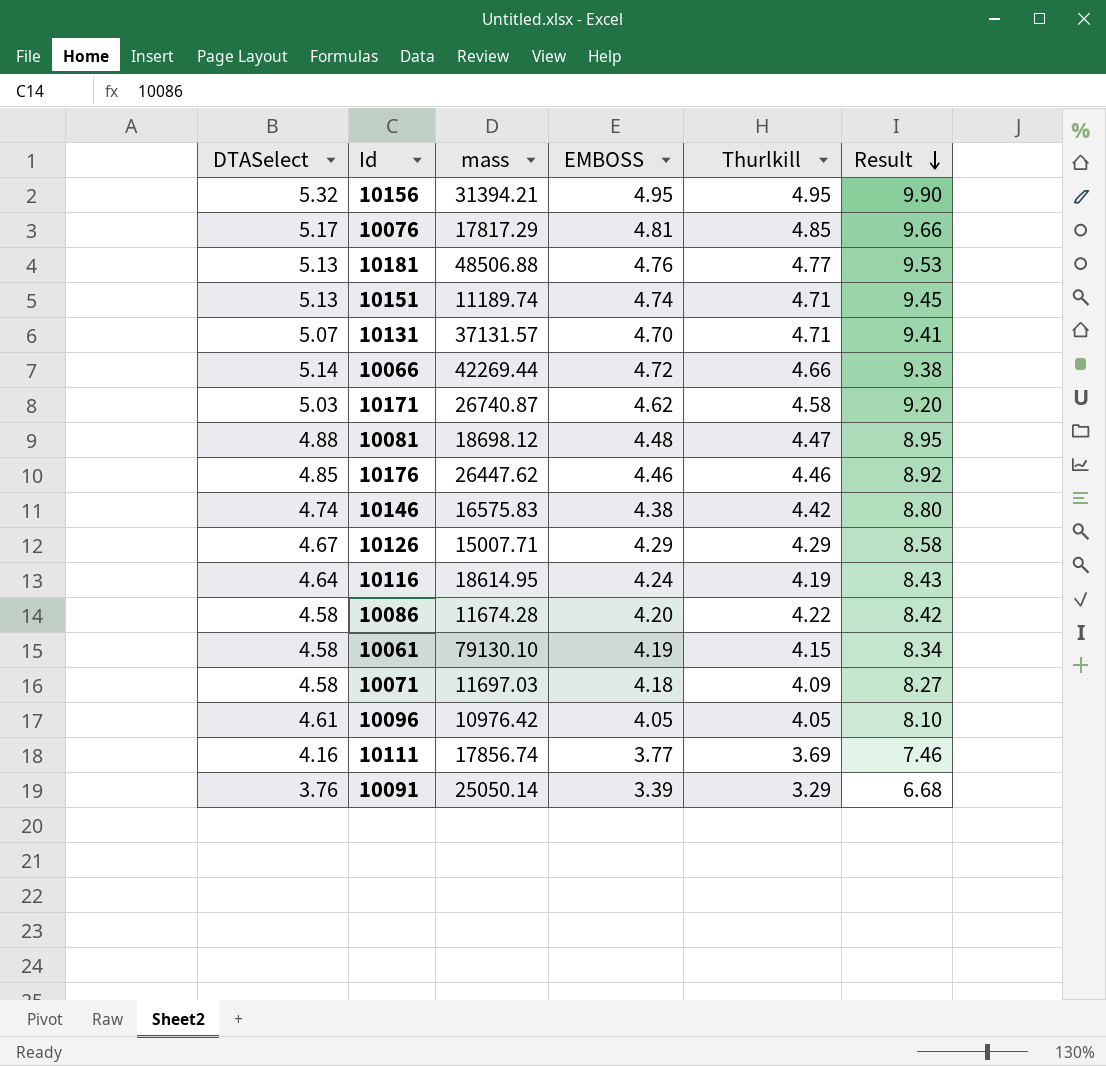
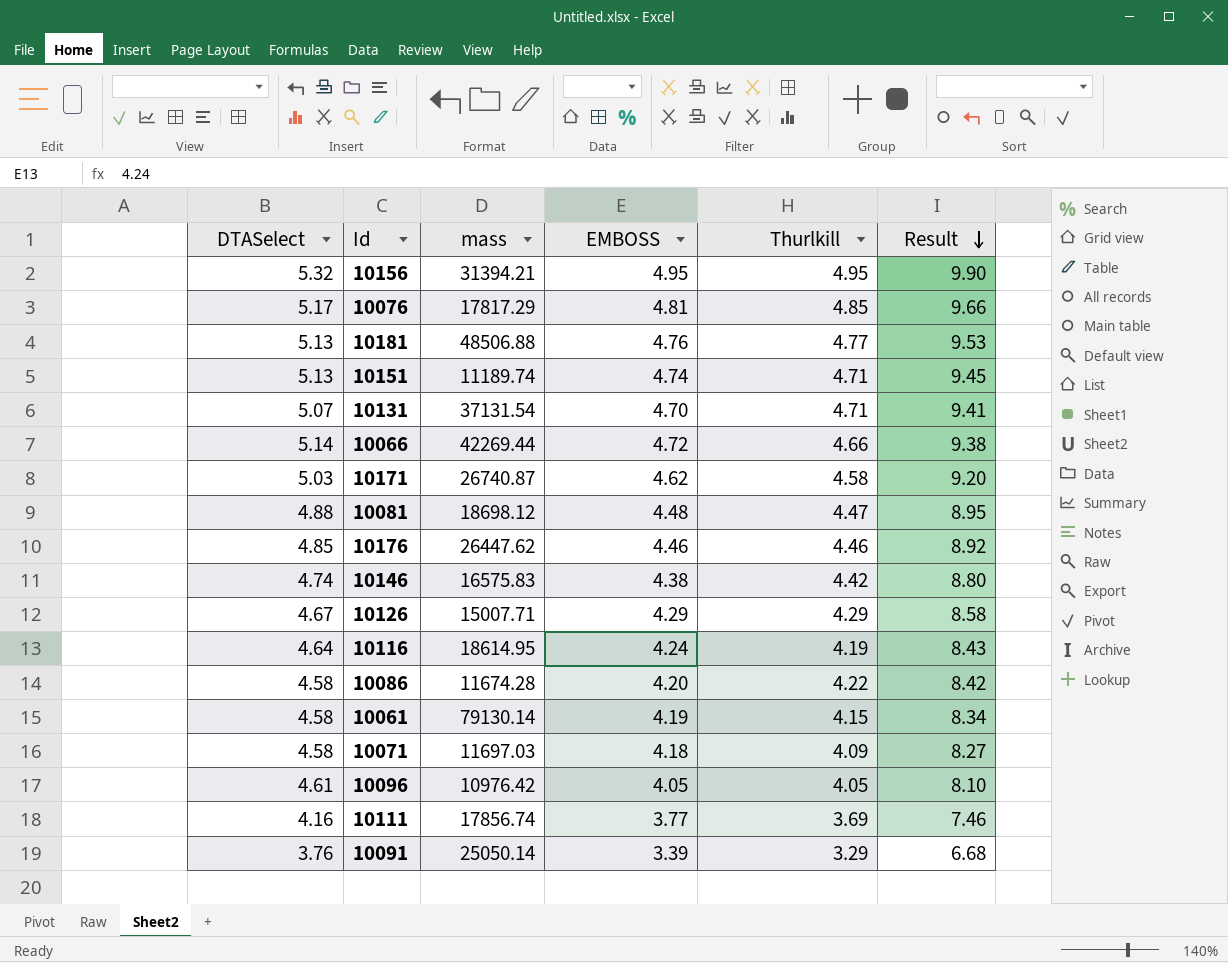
10131 | mass: 37131.57 -> 37131.54
10061 | mass: 79130.10 -> 79130.14

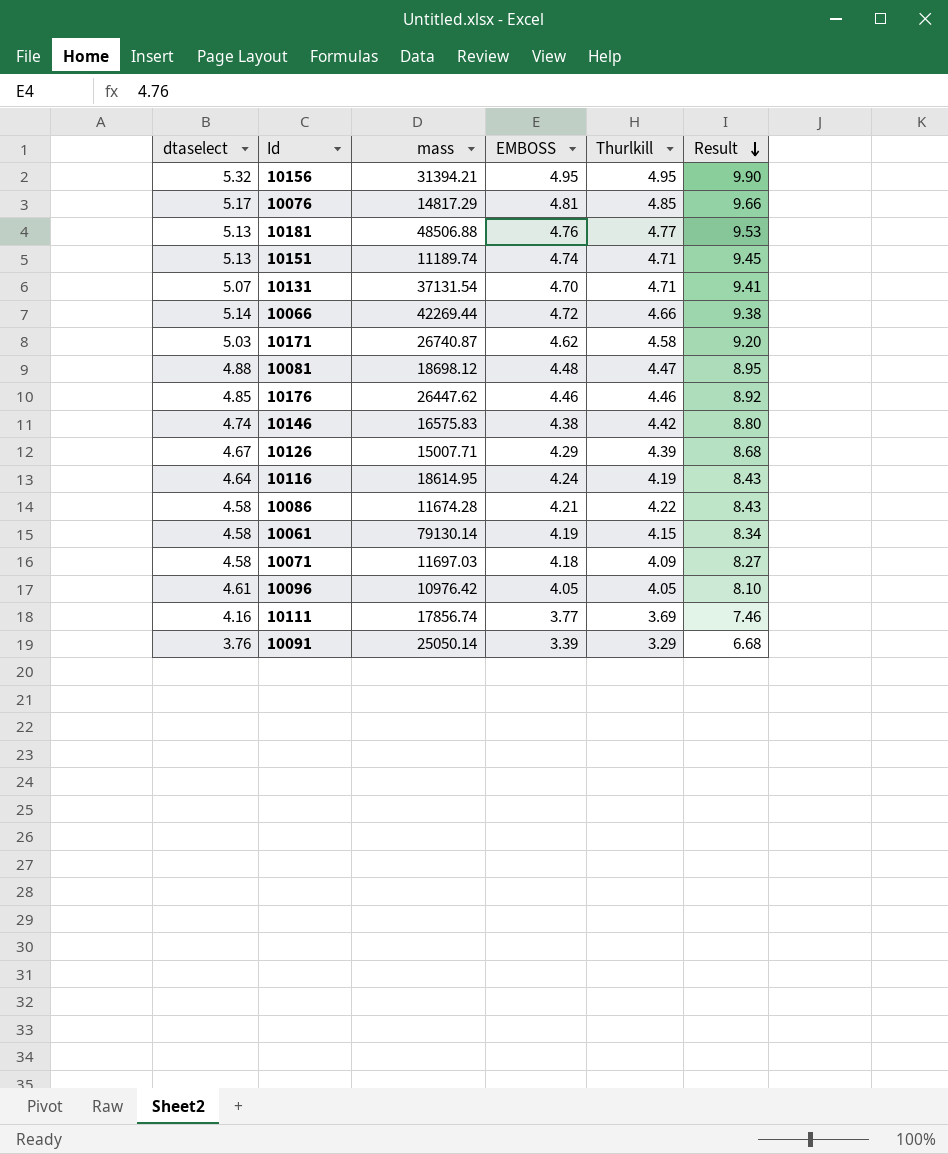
column name: DTASelect -> dtaselect
10076 | mass: 17817.29 -> 14817.29
10126 | Thurlkill: 4.29 -> 4.39
10126 | Result: 8.58 -> 8.68
10086 | EMBOSS: 4.20 -> 4.21
10086 | Result: 8.42 -> 8.43

